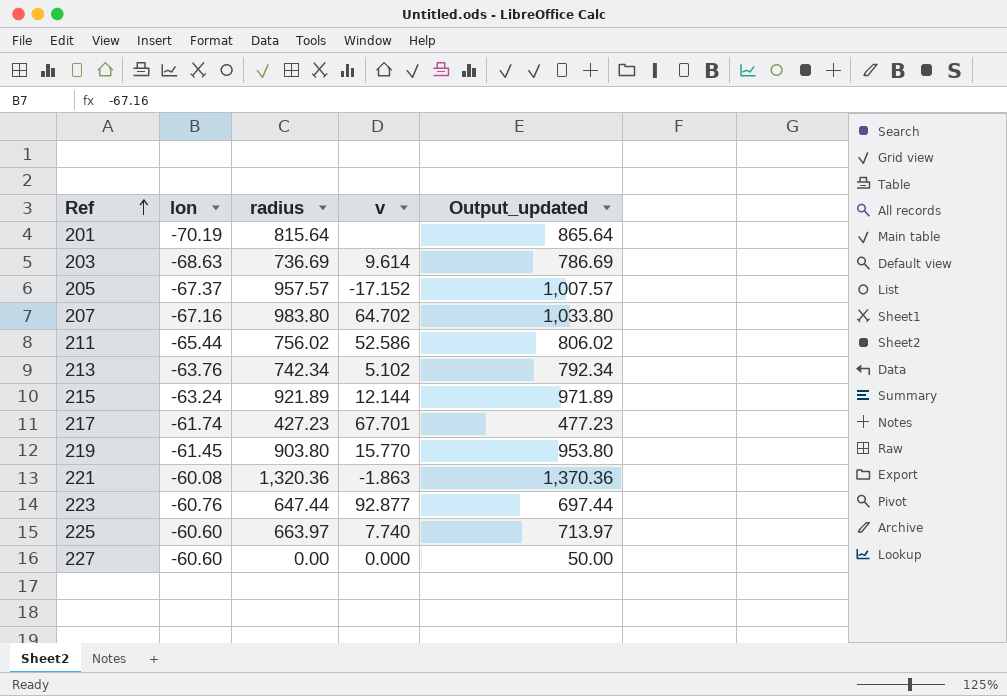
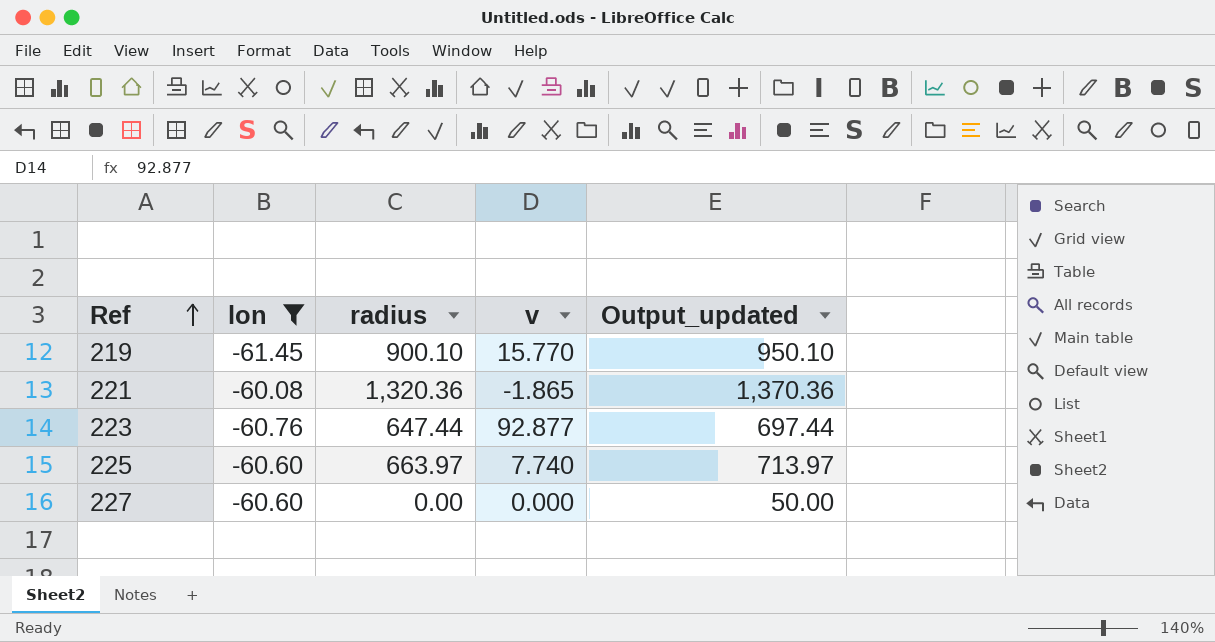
filter: none -> lon >= -61.45
219 | radius: 903.80 -> 900.10
219 | Output_updated: 953.80 -> 950.10
221 | v: -1.863 -> -1.865

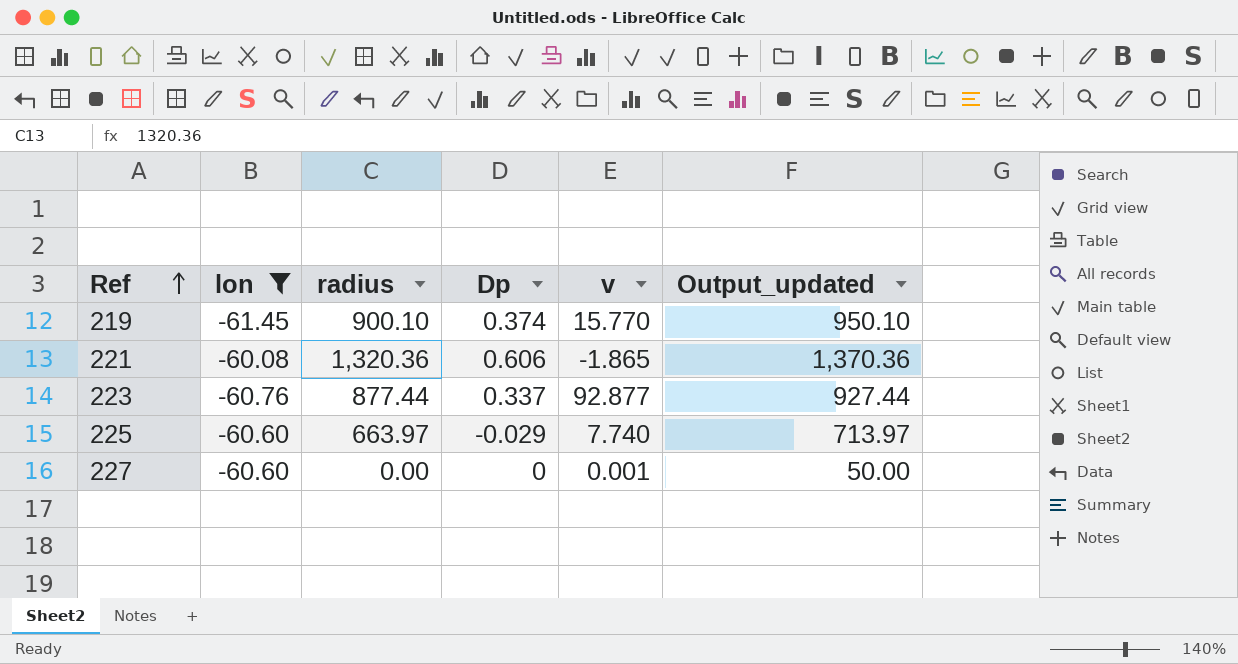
column Dp | position: none -> 4
223 | radius: 647.44 -> 877.44
223 | Output_updated: 697.44 -> 927.44
227 | v: 0.000 -> 0.001

